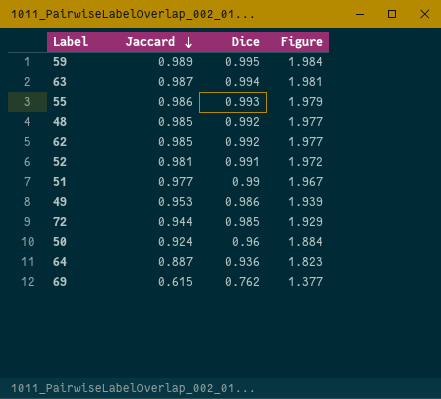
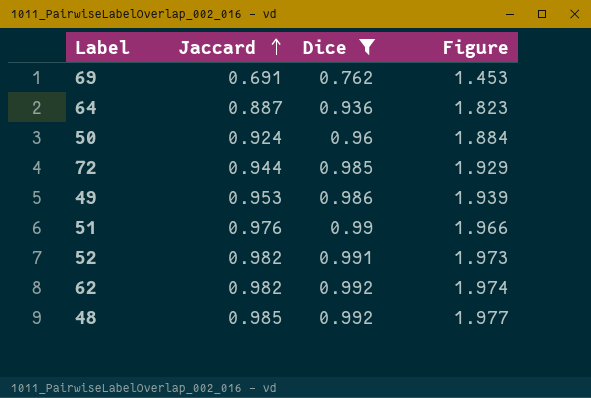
filter: none -> Dice <= 0.992
row order: Jaccard descending -> Jaccard ascending
69 | Jaccard: 0.615 -> 0.691
69 | Figure: 1.377 -> 1.453
51 | Jaccard: 0.977 -> 0.976
51 | Figure: 1.967 -> 1.966
52 | Jaccard: 0.981 -> 0.982
52 | Figure: 1.972 -> 1.973
62 | Jaccard: 0.985 -> 0.982
62 | Figure: 1.977 -> 1.974

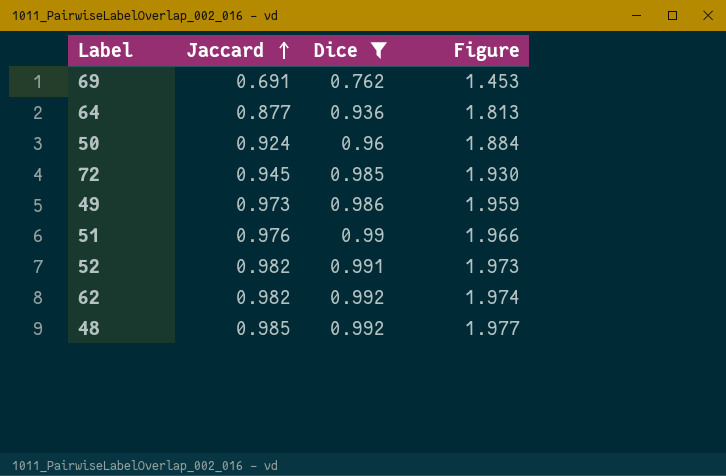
64 | Jaccard: 0.887 -> 0.877
64 | Figure: 1.823 -> 1.813
72 | Jaccard: 0.944 -> 0.945
72 | Figure: 1.929 -> 1.930
49 | Jaccard: 0.953 -> 0.973
49 | Figure: 1.939 -> 1.959

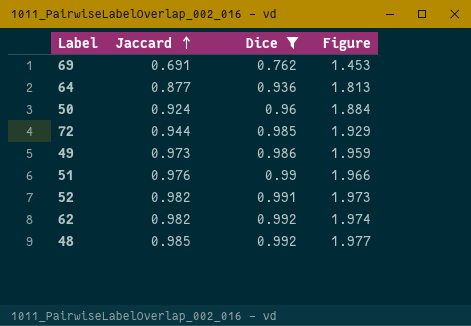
72 | Jaccard: 0.945 -> 0.944
72 | Figure: 1.930 -> 1.929

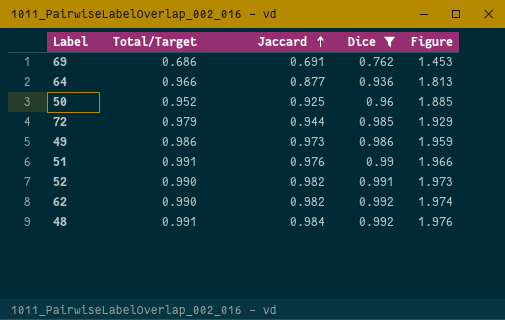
column Total/Target | position: none -> 2
50 | Jaccard: 0.924 -> 0.925
50 | Figure: 1.884 -> 1.885
48 | Jaccard: 0.985 -> 0.984
48 | Figure: 1.977 -> 1.976

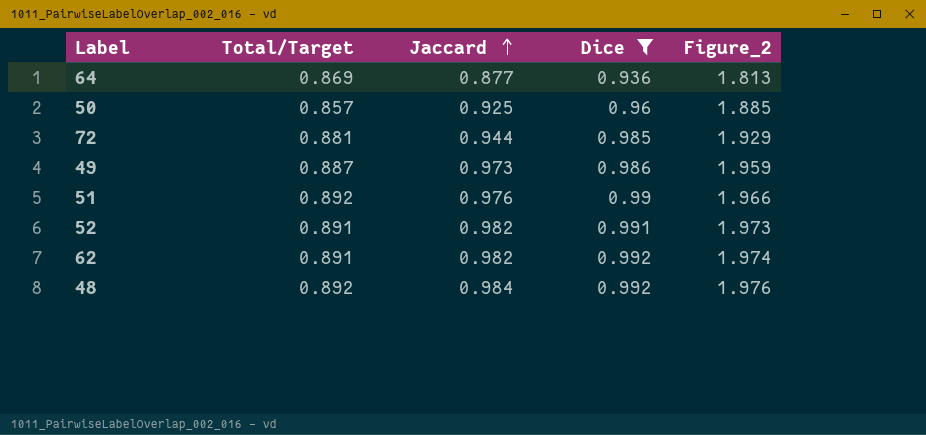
column name: Figure -> Figure_2
row 69: 0.686 | 0.691 | 0.762 | 1.453 -> none
64 | Total/Target: 0.966 -> 0.869
50 | Total/Target: 0.952 -> 0.857
72 | Total/Target: 0.979 -> 0.881
49 | Total/Target: 0.986 -> 0.887
51 | Total/Target: 0.991 -> 0.892
52 | Total/Target: 0.990 -> 0.891
62 | Total/Target: 0.990 -> 0.891
48 | Total/Target: 0.991 -> 0.892

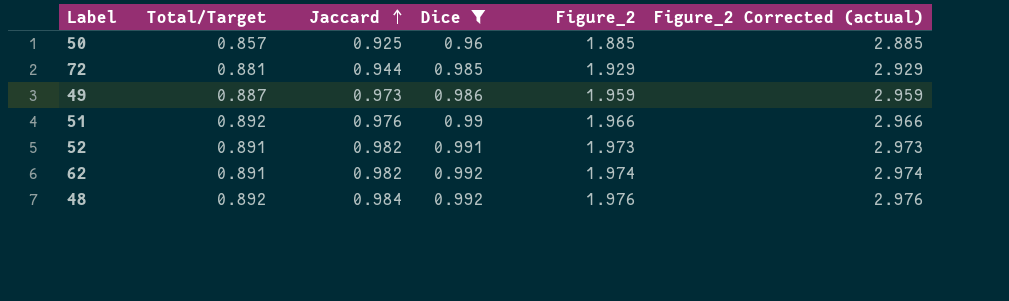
column Figure_2 Corrected (actual) | formula: none -> [Figure_2] + 1
row 64: 0.869 | 0.877 | 0.936 | 1.813 -> none

